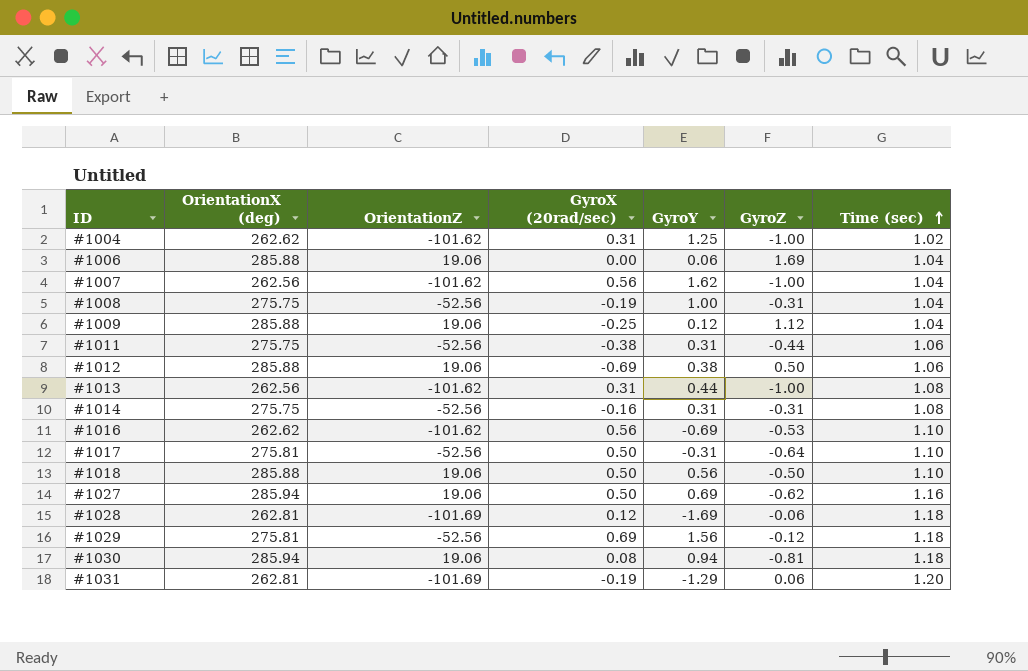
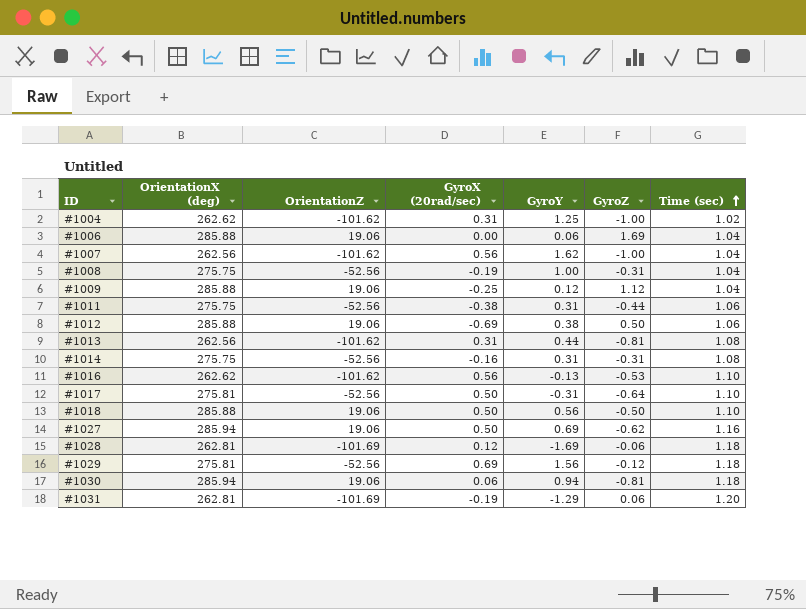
#1013 | GyroZ: -1.00 -> -0.81
#1016 | GyroY: -0.69 -> -0.13
#1030 | GyroX (20rad/sec): 0.08 -> 0.06

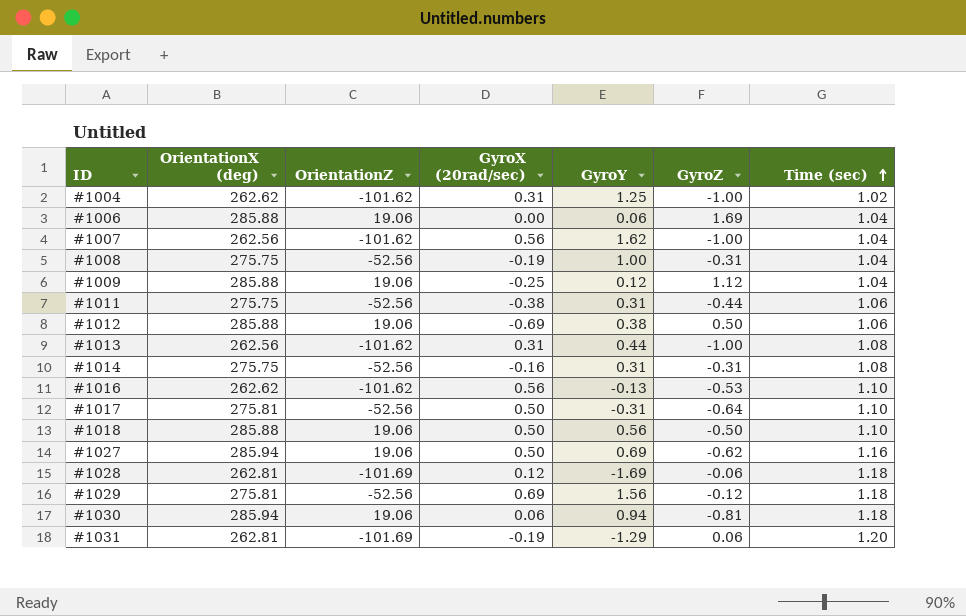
#1013 | GyroZ: -0.81 -> -1.00

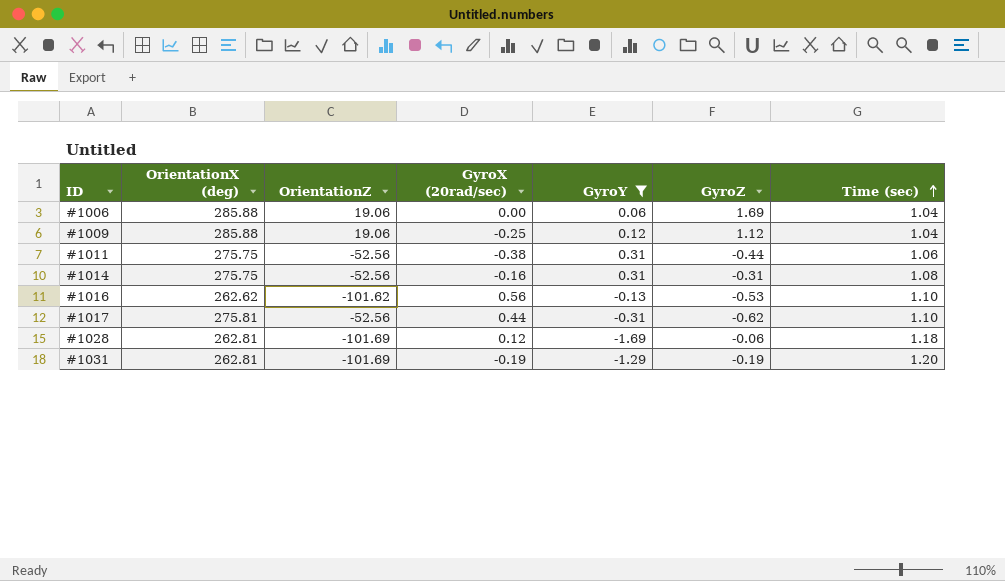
filter: none -> GyroY <= 0.31
#1017 | GyroX (20rad/sec): 0.50 -> 0.44
#1017 | GyroZ: -0.64 -> -0.62
#1031 | GyroZ: 0.06 -> -0.19

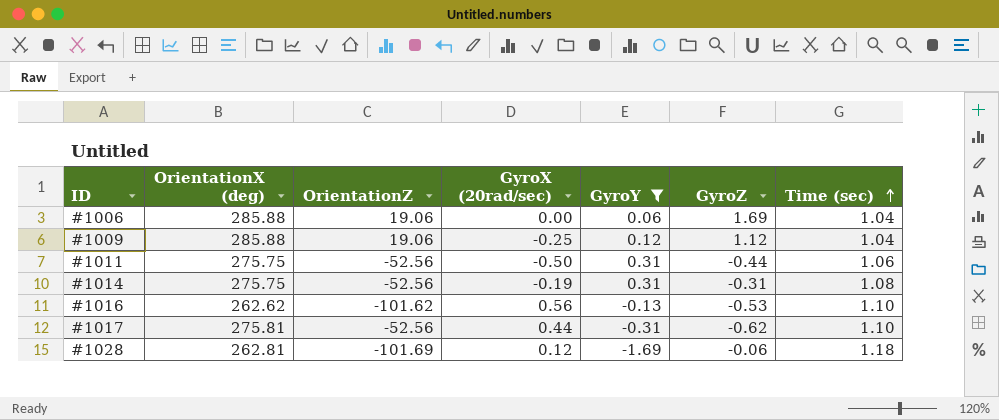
row #1031: 262.81 | -101.69 | -0.19 | -1.29 | -0.19 | 1.20 -> none
#1011 | GyroX (20rad/sec): -0.38 -> -0.50
#1014 | GyroX (20rad/sec): -0.16 -> -0.19

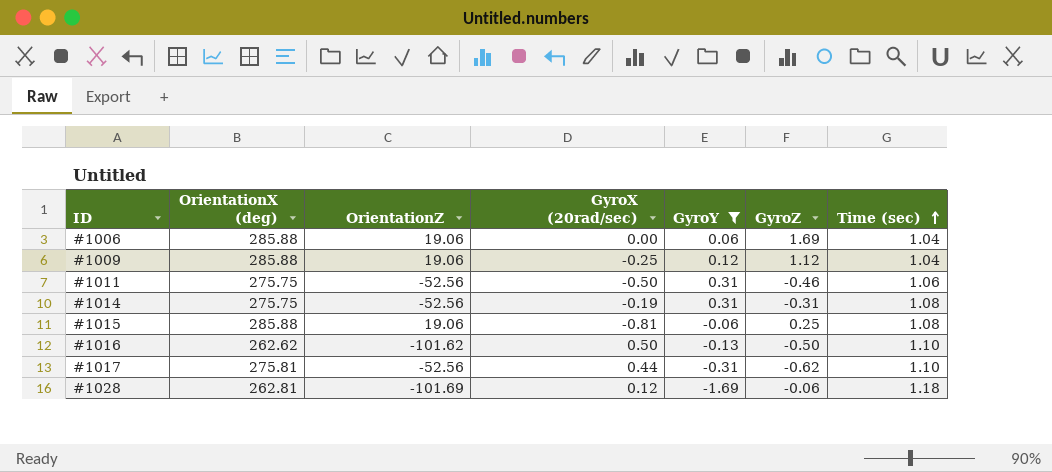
#1011 | GyroZ: -0.44 -> -0.46
row #1015: none -> 285.88 | 19.06 | -0.81 | -0.06 | 0.25 | 1.08
#1016 | GyroX (20rad/sec): 0.56 -> 0.50
#1016 | GyroZ: -0.53 -> -0.50

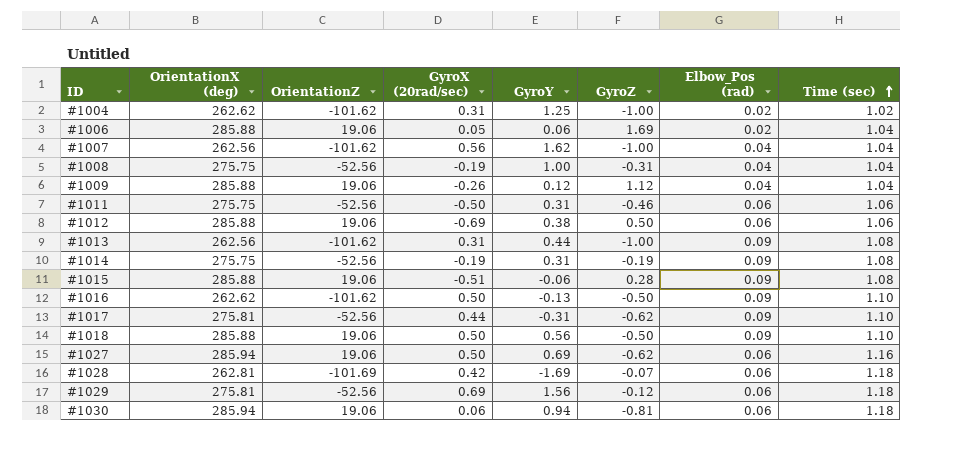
filter: GyroY <= 0.31 -> none
column Elbow_Pos (rad) | position: none -> 7
#1006 | GyroX (20rad/sec): 0.00 -> 0.05
#1009 | GyroX (20rad/sec): -0.25 -> -0.26
#1014 | GyroZ: -0.31 -> -0.19
#1015 | GyroX (20rad/sec): -0.81 -> -0.51
#1015 | GyroZ: 0.25 -> 0.28
#1028 | GyroX (20rad/sec): 0.12 -> 0.42
#1028 | GyroZ: -0.06 -> -0.07

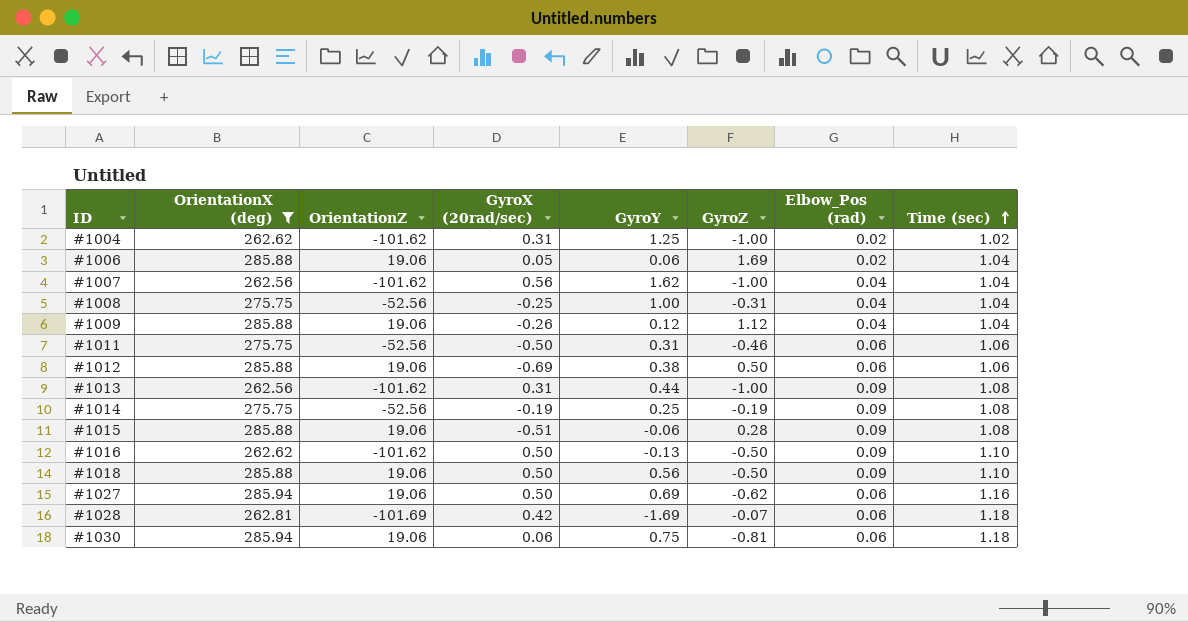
filter: none -> OrientationX (deg) != 275.81
#1008 | GyroX (20rad/sec): -0.19 -> -0.25
#1014 | GyroY: 0.31 -> 0.25
#1030 | GyroY: 0.94 -> 0.75

